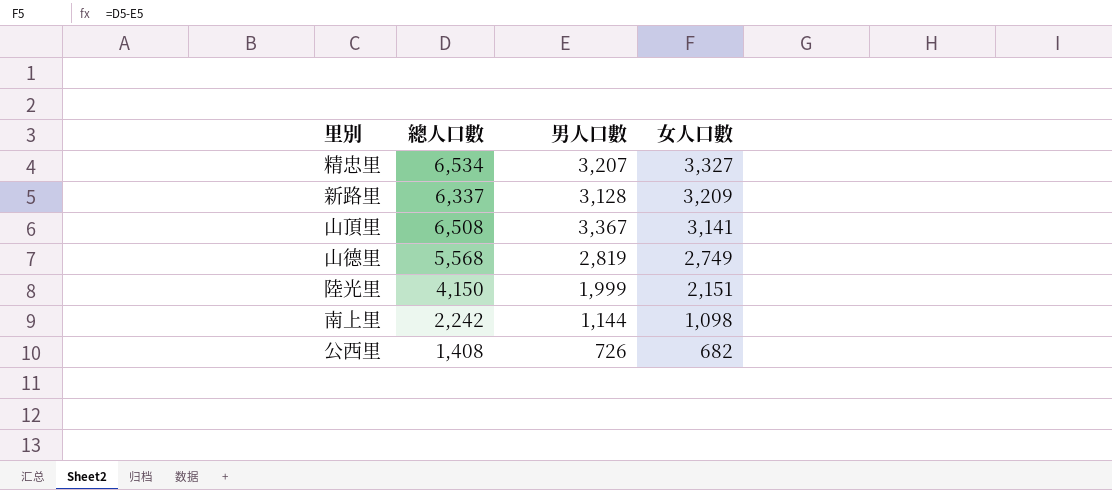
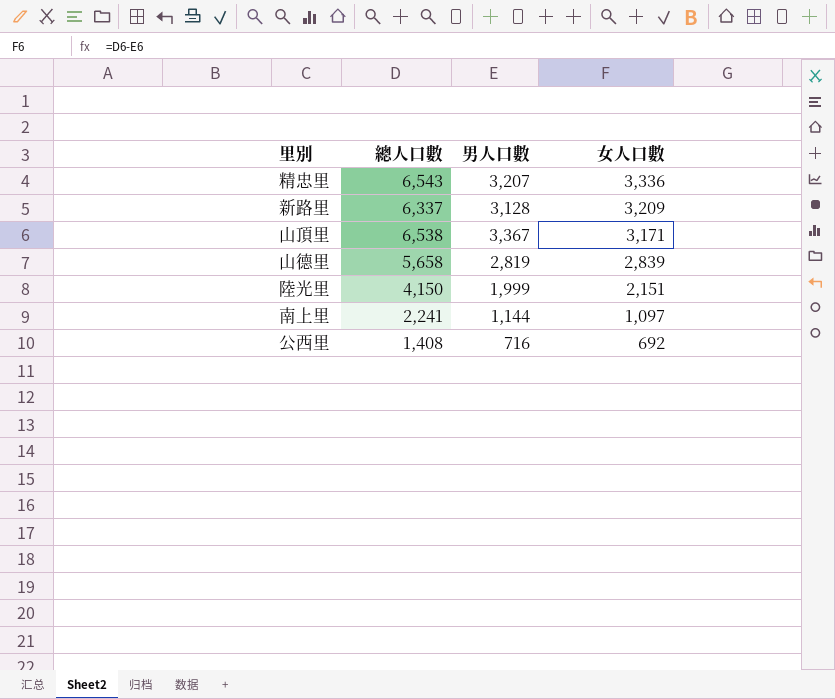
精忠里 | 總人口數: 6,534 -> 6,543
精忠里 | 女人口數: 3,327 -> 3,336
山頂里 | 總人口數: 6,508 -> 6,538
山頂里 | 女人口數: 3,141 -> 3,171
山德里 | 總人口數: 5,568 -> 5,658
山德里 | 女人口數: 2,749 -> 2,839
南上里 | 總人口數: 2,242 -> 2,241
南上里 | 女人口數: 1,098 -> 1,097
公西里 | 男人口數: 726 -> 716
公西里 | 女人口數: 682 -> 692

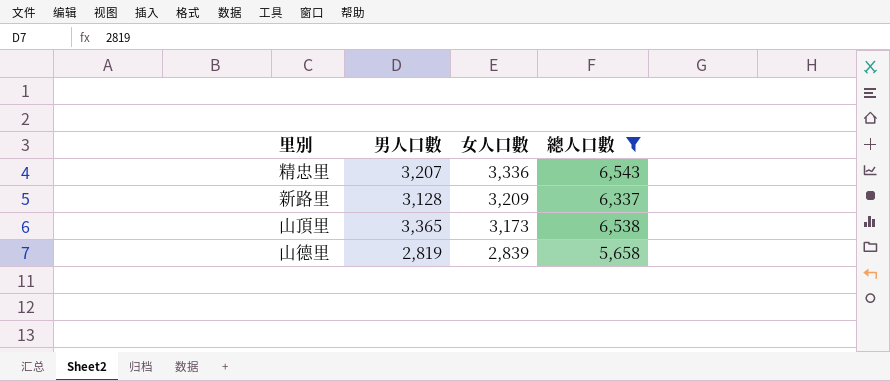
filter: none -> 總人口數 >= 5,658
column 總人口數 | position: 2 -> 4
山頂里 | 男人口數: 3,367 -> 3,365
山頂里 | 女人口數: 3,171 -> 3,173

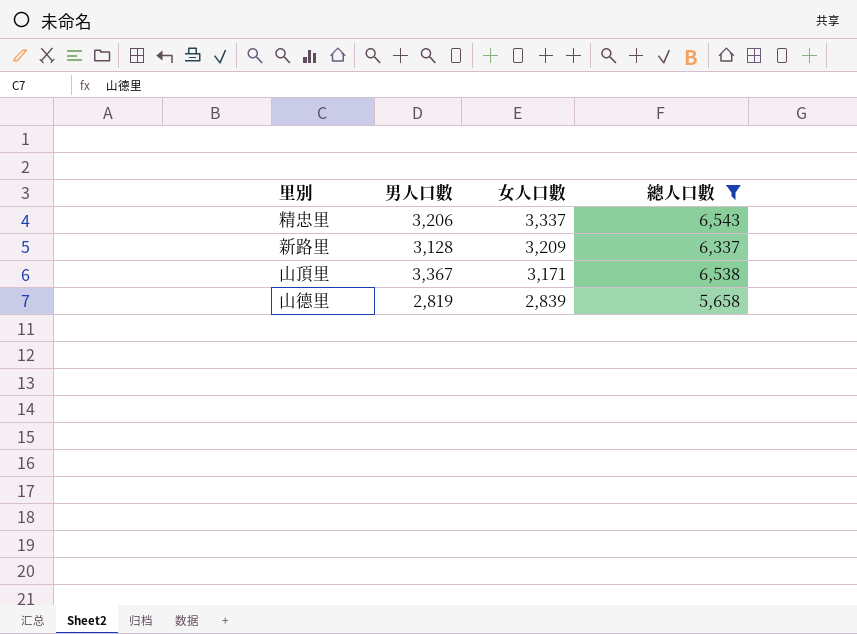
精忠里 | 男人口數: 3,207 -> 3,206
精忠里 | 女人口數: 3,336 -> 3,337
山頂里 | 男人口數: 3,365 -> 3,367
山頂里 | 女人口數: 3,173 -> 3,171

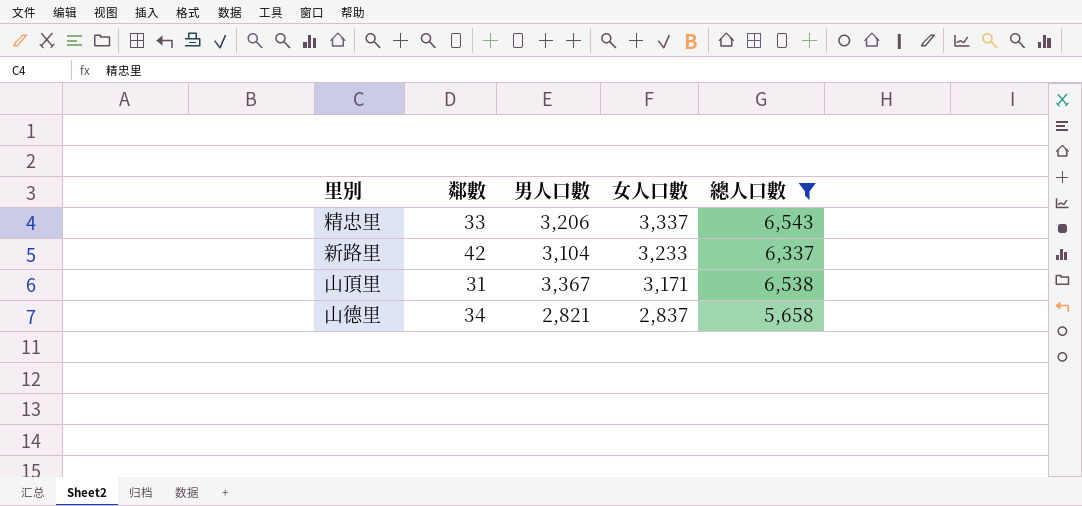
column 鄰數 | position: none -> 2
新路里 | 男人口數: 3,128 -> 3,104
新路里 | 女人口數: 3,209 -> 3,233
山德里 | 男人口數: 2,819 -> 2,821
山德里 | 女人口數: 2,839 -> 2,837

